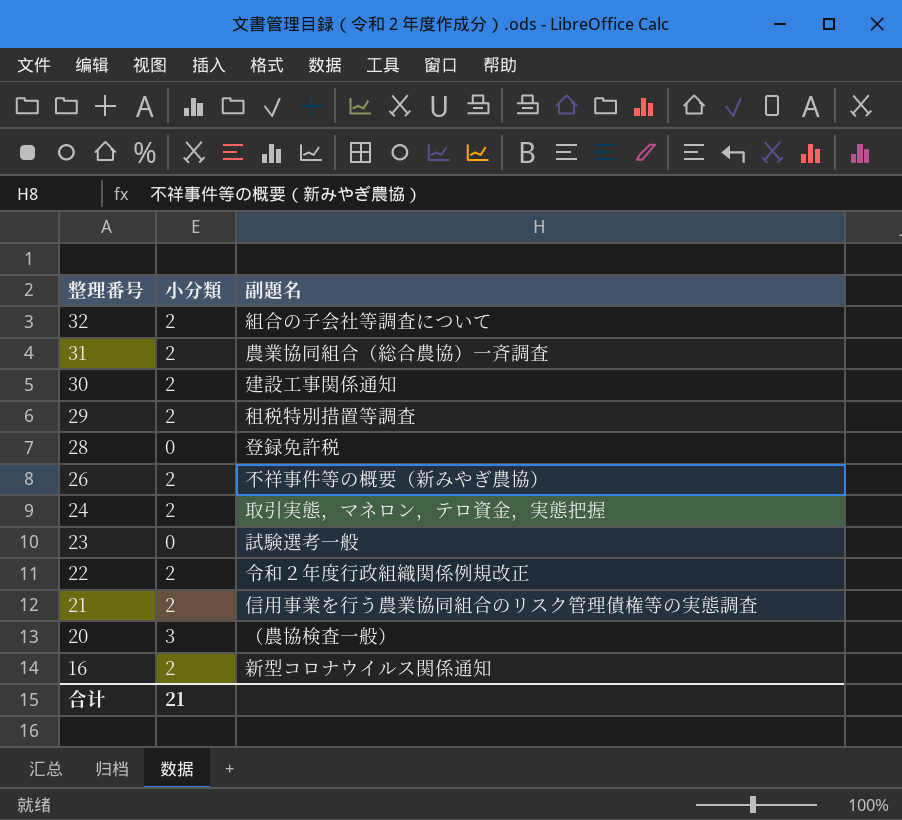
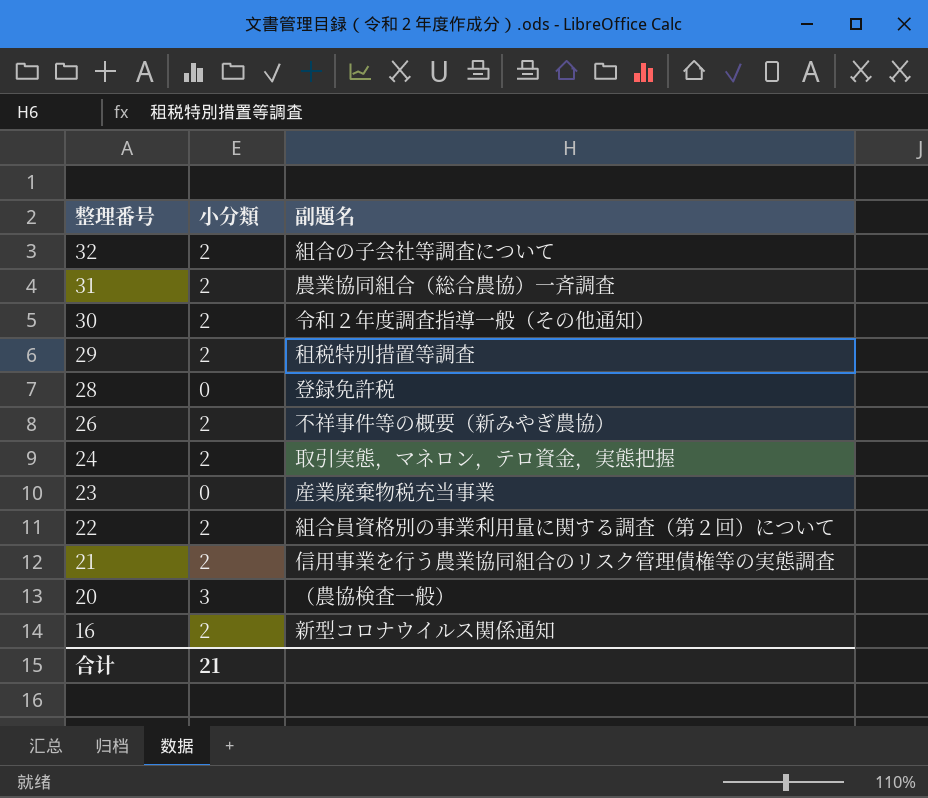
30 | 副題名: 建設工事関係通知 -> 令和２年度調査指導一般（その他通知）
23 | 副題名: 試験選考一般 -> 産業廃棄物税充当事業
22 | 副題名: 令和２年度行政組織関係例規改正 -> 組合員資格別の事業利用量に関する調査（第２回）について

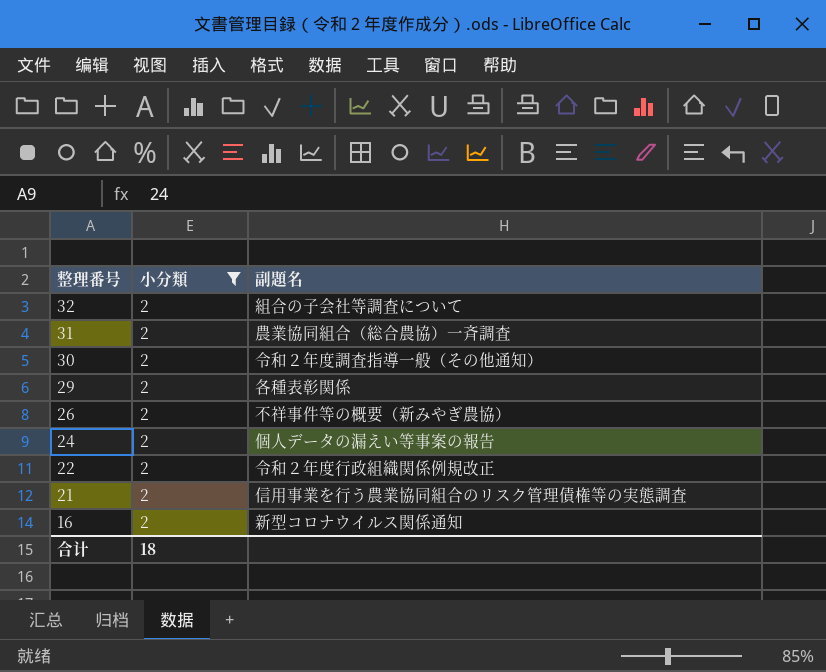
filter: none -> 小分類 = 2
29 | 副題名: 租税特別措置等調査 -> 各種表彰関係
24 | 副題名: 取引実態，マネロン，テロ資金，実態把握 -> 個人データの漏えい等事案の報告
22 | 副題名: 組合員資格別の事業利用量に関する調査（第２回）について -> 令和２年度行政組織関係例規改正
合计 | 小分類: 21 -> 18

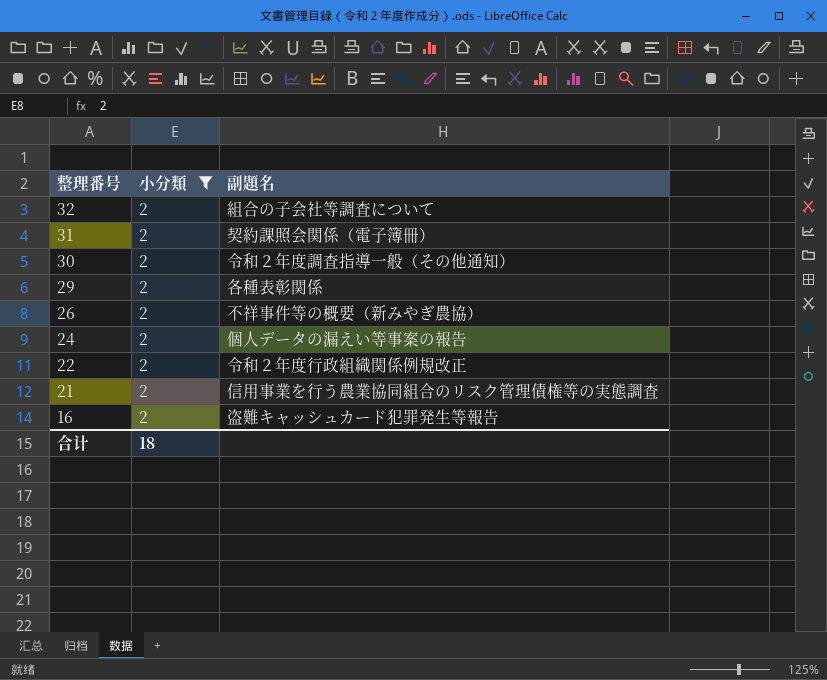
31 | 副題名: 農業協同組合（総合農協）一斉調査 -> 契約課照会関係（電子簿冊）
16 | 副題名: 新型コロナウイルス関係通知 -> 盗難キャッシュカード犯罪発生等報告

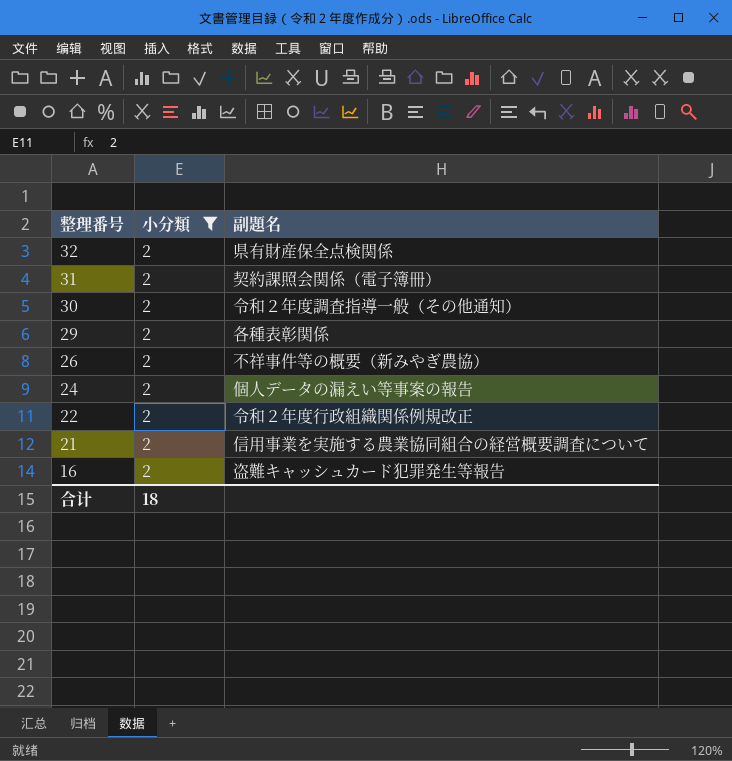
32 | 副題名: 組合の子会社等調査について -> 県有財産保全点検関係
21 | 副題名: 信用事業を行う農業協同組合のリスク管理債権等の実態調査 -> 信用事業を実施する農業協同組合の経営概要調査について

